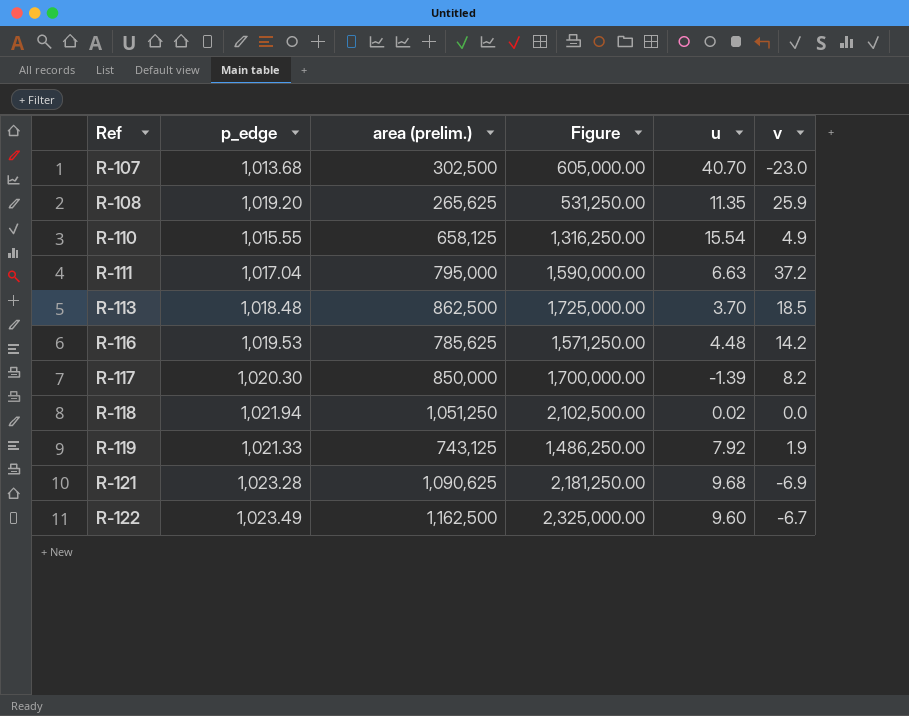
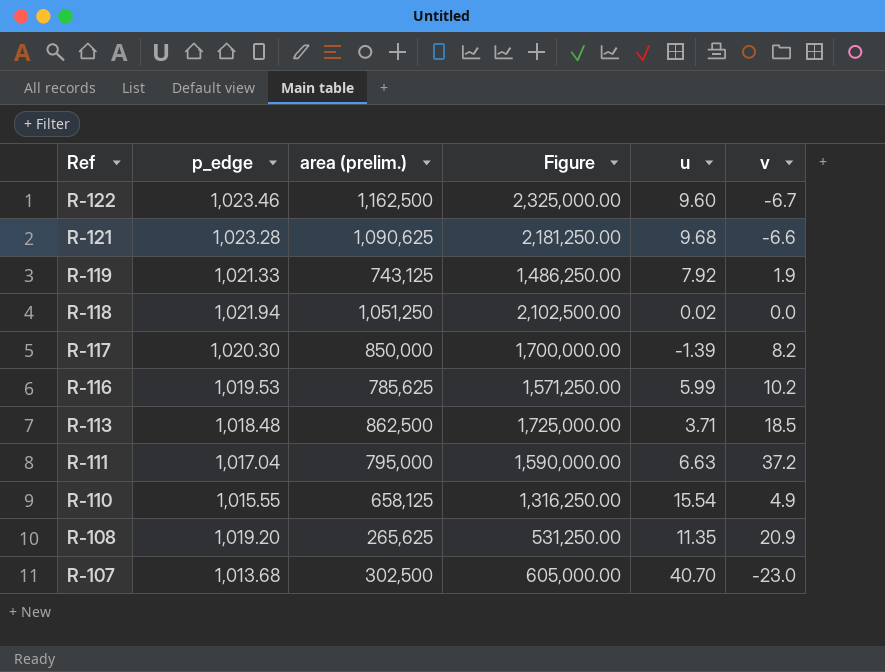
row order: Ref ascending -> Ref descending
R-122 | p_edge: 1,023.49 -> 1,023.46
R-121 | v: -6.9 -> -6.6
R-116 | u: 4.48 -> 5.99
R-116 | v: 14.2 -> 10.2
R-113 | u: 3.70 -> 3.71
R-108 | v: 25.9 -> 20.9

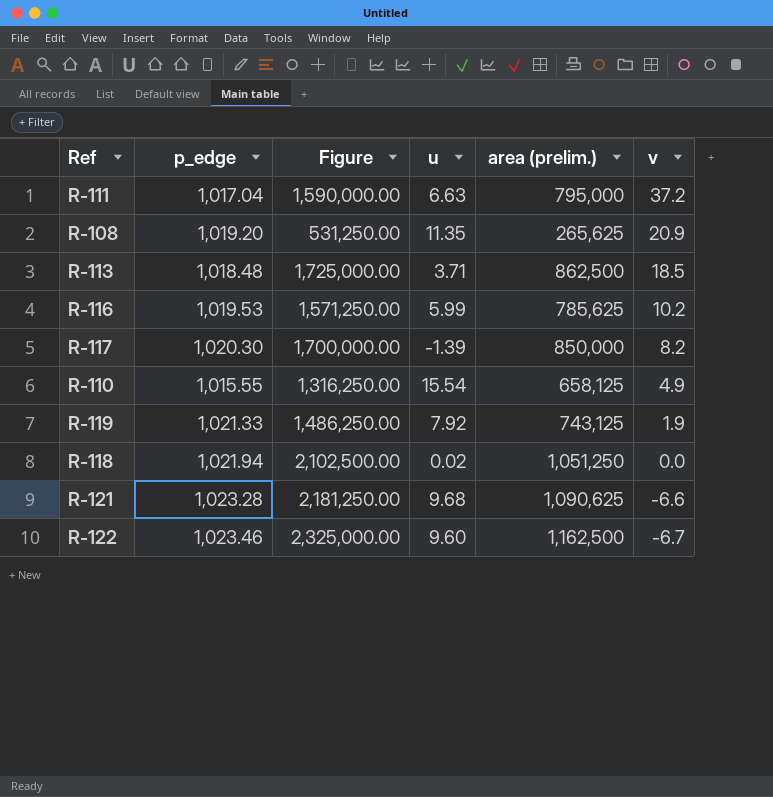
row order: Ref descending -> v descending
column area (prelim.) | position: 3 -> 5
row R-107: 1,013.68 | 302,500 | 605,000.00 | 40.70 | -23.0 -> none

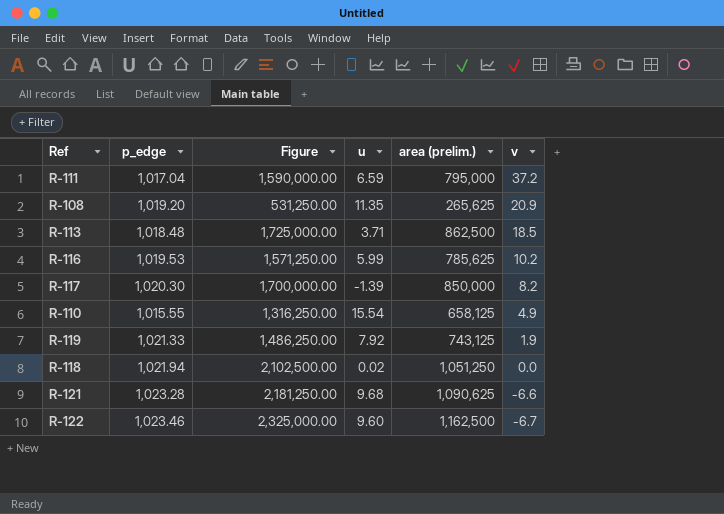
R-111 | u: 6.63 -> 6.59

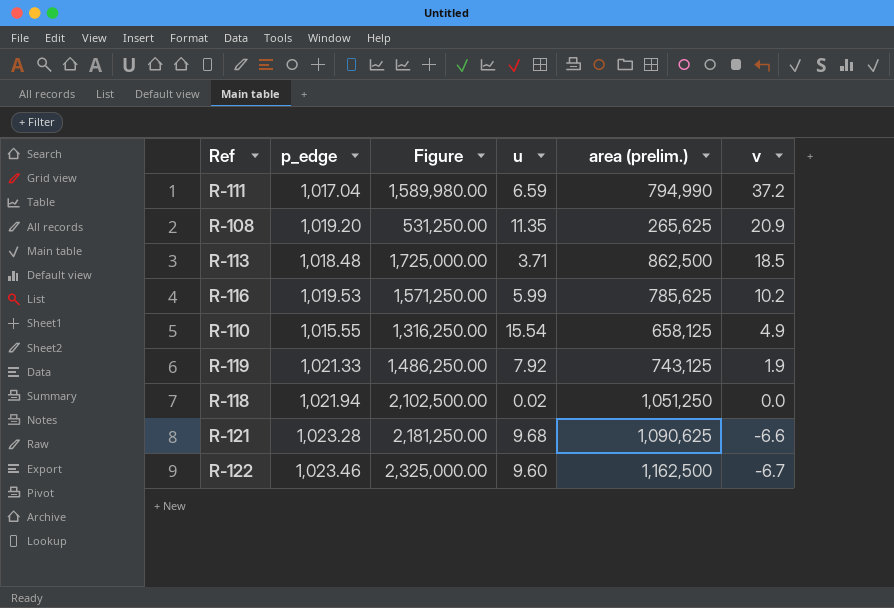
row R-117: 1,020.30 | 1,700,000.00 | -1.39 | 850,000 | 8.2 -> none
R-111 | Figure: 1,590,000.00 -> 1,589,980.00
R-111 | area (prelim.): 795,000 -> 794,990

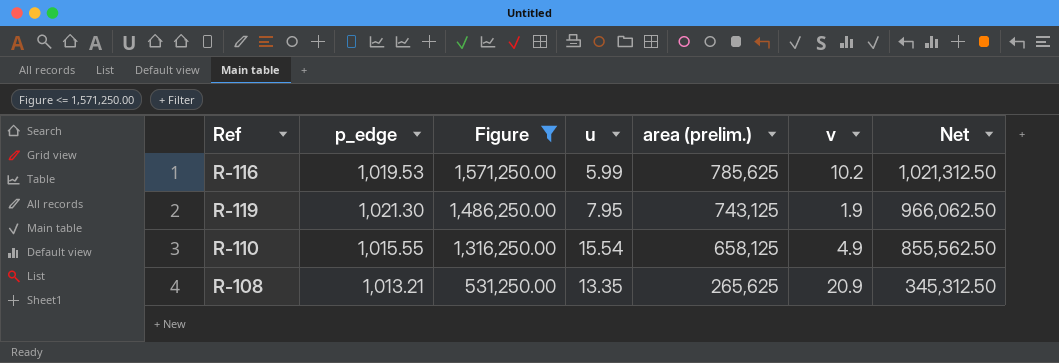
filter: none -> Figure <= 1,571,250.00
row order: v descending -> Figure descending
column Net | formula: none -> [area (prelim.)] * 1.3
R-119 | p_edge: 1,021.33 -> 1,021.30
R-119 | u: 7.92 -> 7.95
R-108 | p_edge: 1,019.20 -> 1,013.21
R-108 | u: 11.35 -> 13.35

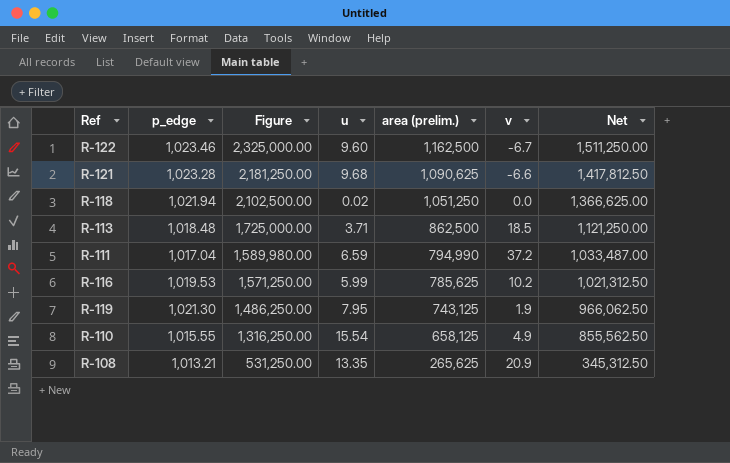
filter: Figure <= 1,571,250.00 -> none

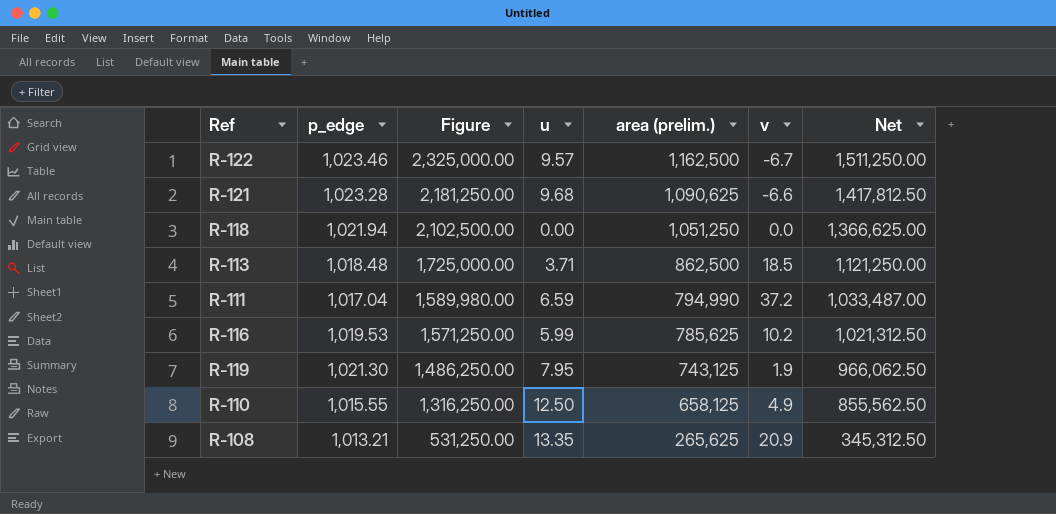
R-122 | u: 9.60 -> 9.57
R-118 | u: 0.02 -> 0.00
R-110 | u: 15.54 -> 12.50

